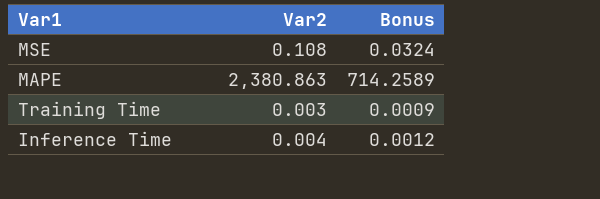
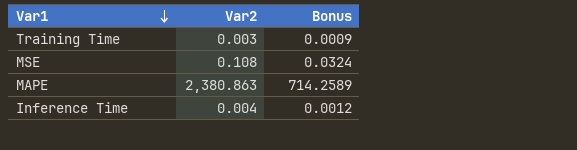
row order: none -> Var1 descending

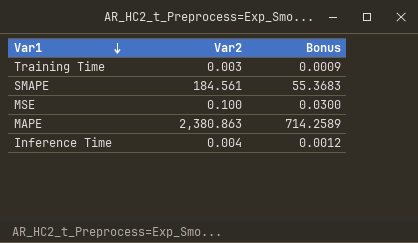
row SMAPE: none -> 184.561 | 55.3683
MSE | Var2: 0.108 -> 0.100
MSE | Bonus: 0.0324 -> 0.0300

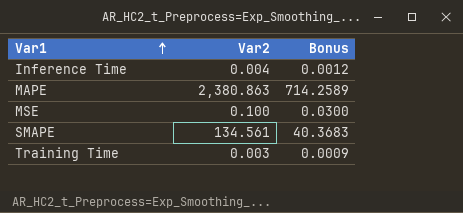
row order: Var1 descending -> Var1 ascending
SMAPE | Var2: 184.561 -> 134.561
SMAPE | Bonus: 55.3683 -> 40.3683

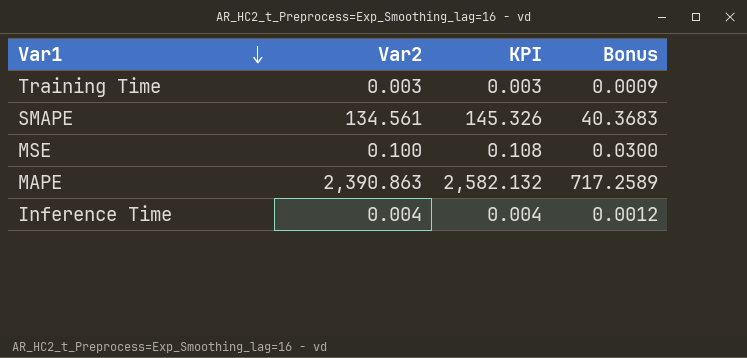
row order: Var1 ascending -> Var1 descending
column KPI | formula: none -> [Var2] * 1.08
MAPE | Var2: 2,380.863 -> 2,390.863
MAPE | Bonus: 714.2589 -> 717.2589

